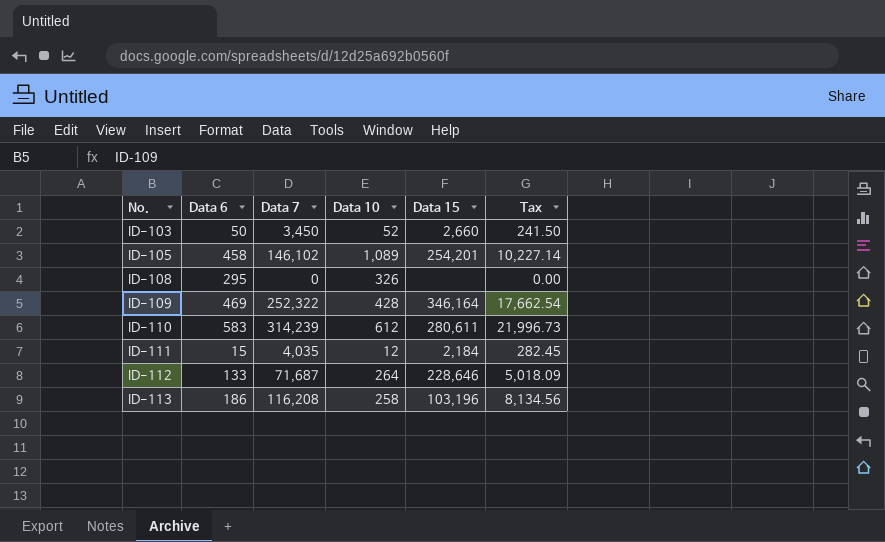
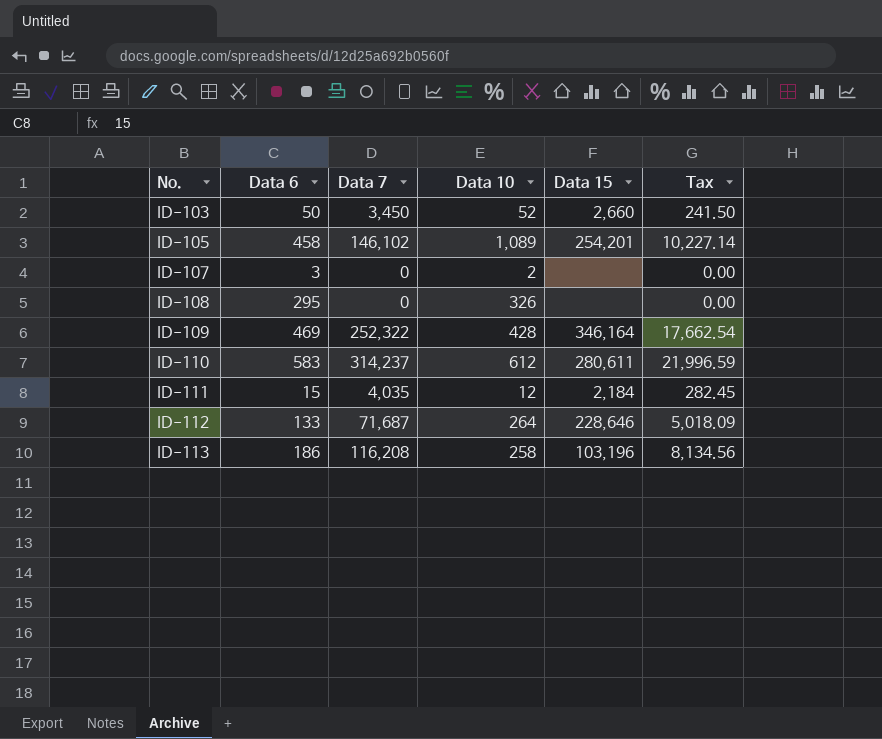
row ID-107: none -> 3 | 0 | 2 | none | 0.00
ID-110 | Data 7: 314,239 -> 314,237
ID-110 | Tax: 21,996.73 -> 21,996.59

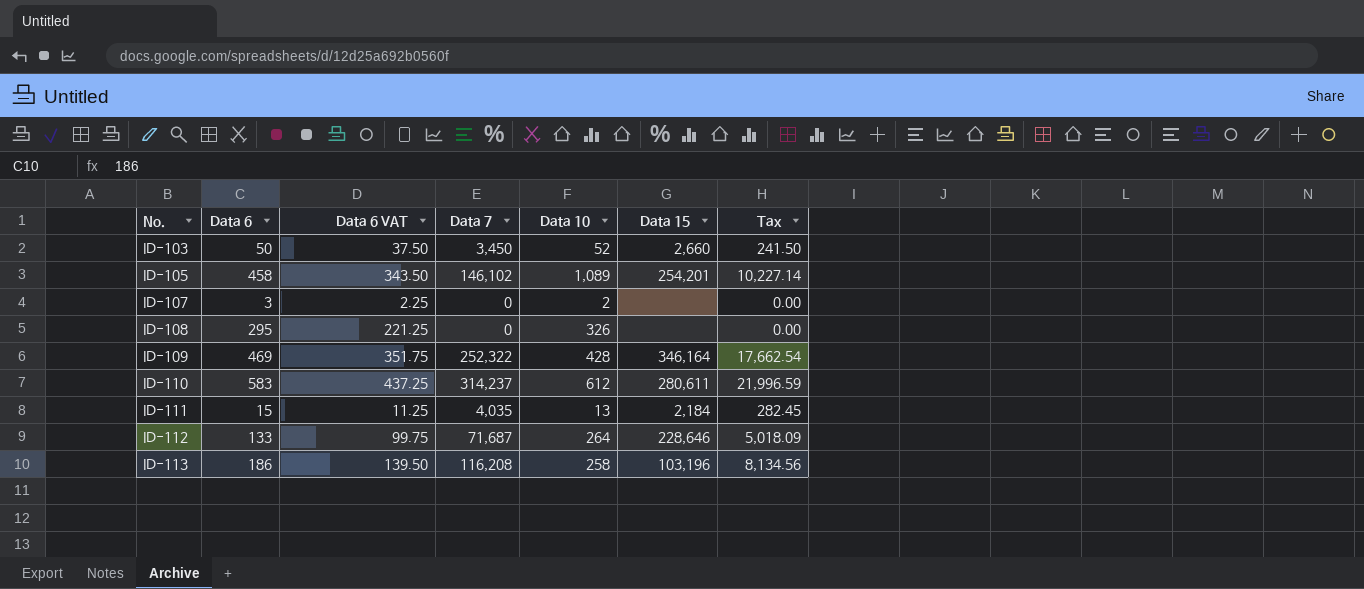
column Data 6 VAT | formula: none -> [Data 6] * 0.75
ID-111 | Data 10: 12 -> 13

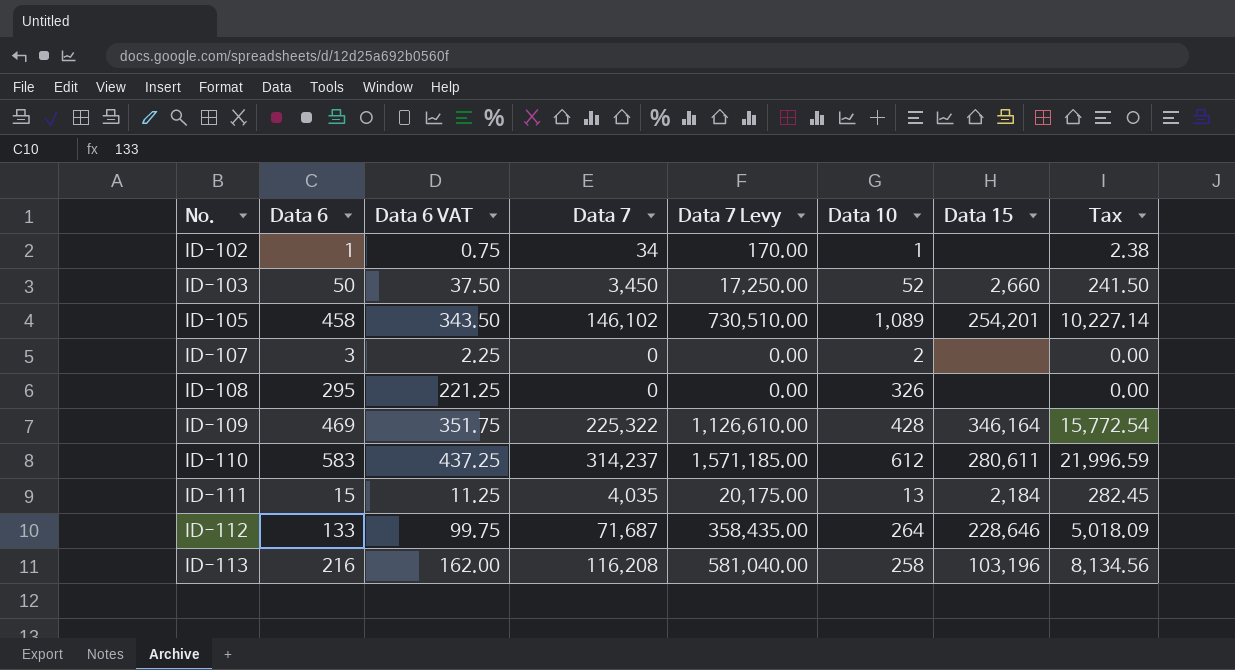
column Data 7 Levy | formula: none -> [Data 7] * 5
row ID-102: none -> 1 | 0.75 | 34 | 170.00 | 1 | none | 2.38
ID-109 | Data 7: 252,322 -> 225,322
ID-109 | Tax: 17,662.54 -> 15,772.54
ID-113 | Data 6: 186 -> 216
ID-113 | Data 6 VAT: 139.50 -> 162.00

